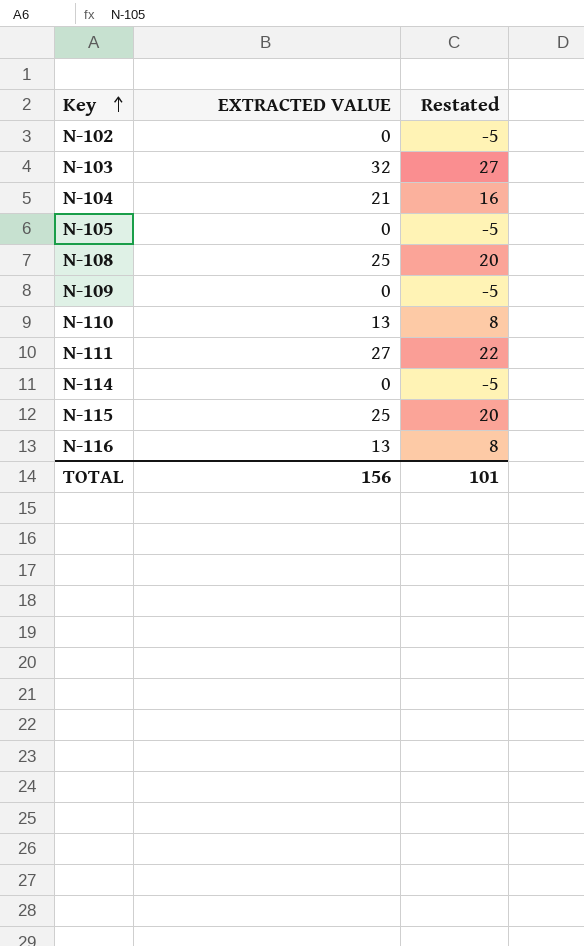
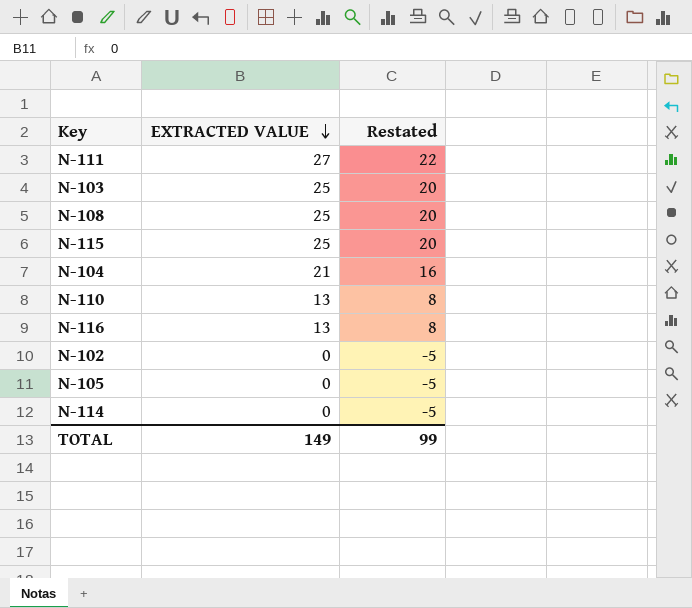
row order: Key ascending -> EXTRACTED VALUE descending
row N-109: 0 | -5 -> none
N-103 | EXTRACTED VALUE: 32 -> 25
N-103 | Restated: 27 -> 20
TOTAL | EXTRACTED VALUE: 156 -> 149
TOTAL | Restated: 101 -> 99

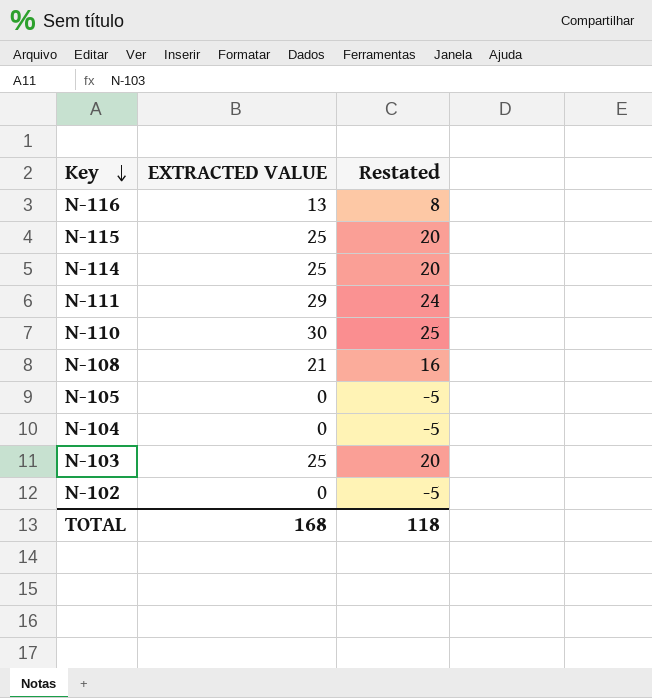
row order: EXTRACTED VALUE descending -> Key descending
N-114 | EXTRACTED VALUE: 0 -> 25
N-114 | Restated: -5 -> 20
N-111 | EXTRACTED VALUE: 27 -> 29
N-111 | Restated: 22 -> 24
N-110 | EXTRACTED VALUE: 13 -> 30
N-110 | Restated: 8 -> 25
N-108 | EXTRACTED VALUE: 25 -> 21
N-108 | Restated: 20 -> 16
N-104 | EXTRACTED VALUE: 21 -> 0
N-104 | Restated: 16 -> -5
TOTAL | EXTRACTED VALUE: 149 -> 168
TOTAL | Restated: 99 -> 118

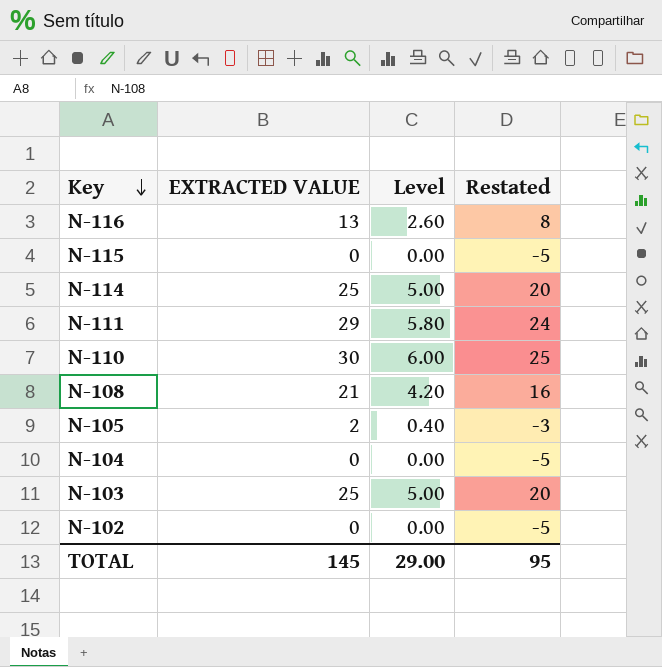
column Level | formula: none -> [EXTRACTED VALUE] * 0.2
N-115 | EXTRACTED VALUE: 25 -> 0
N-115 | Restated: 20 -> -5
N-105 | EXTRACTED VALUE: 0 -> 2
N-105 | Restated: -5 -> -3
TOTAL | EXTRACTED VALUE: 168 -> 145
TOTAL | Restated: 118 -> 95

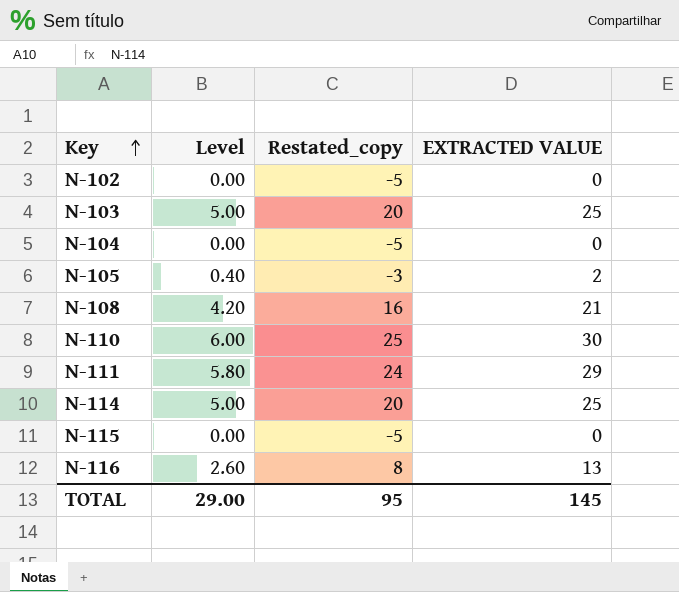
row order: Key descending -> Key ascending
column name: Restated -> Restated_copy
column EXTRACTED VALUE | position: 2 -> 4

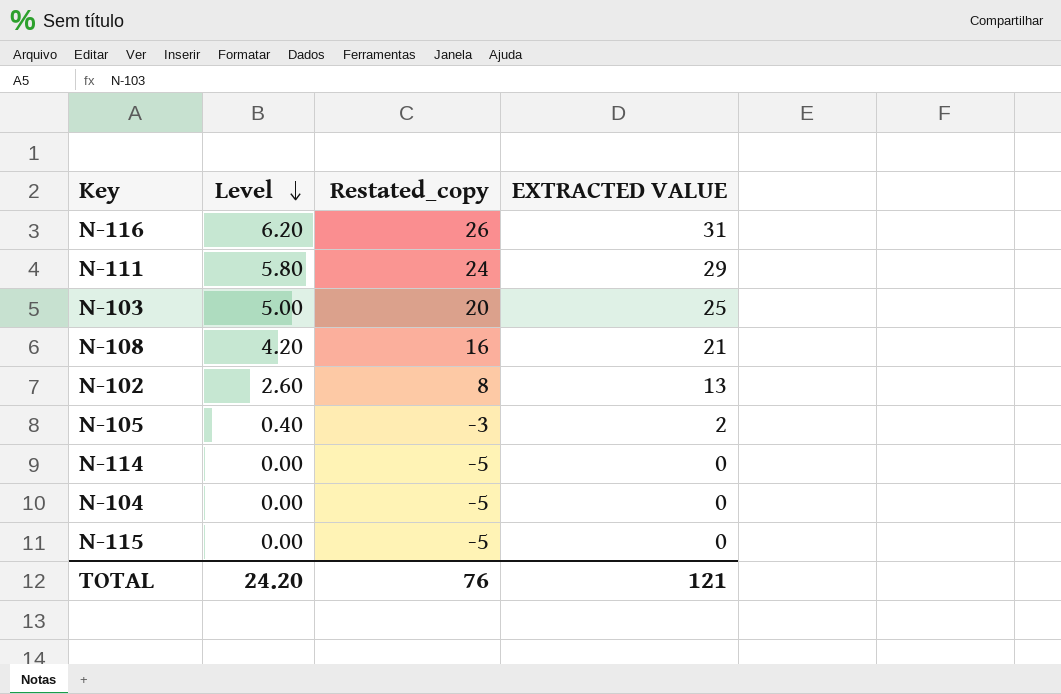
row order: Key ascending -> Level descending
row N-110: 6.00 | 25 | 30 -> none
N-116 | Level: 2.60 -> 6.20
N-116 | Restated_copy: 8 -> 26
N-116 | EXTRACTED VALUE: 13 -> 31
N-102 | Level: 0.00 -> 2.60
N-102 | Restated_copy: -5 -> 8
N-102 | EXTRACTED VALUE: 0 -> 13
N-114 | Level: 5.00 -> 0.00
N-114 | Restated_copy: 20 -> -5
N-114 | EXTRACTED VALUE: 25 -> 0
TOTAL | Level: 29.00 -> 24.20
TOTAL | Restated_copy: 95 -> 76
TOTAL | EXTRACTED VALUE: 145 -> 121

